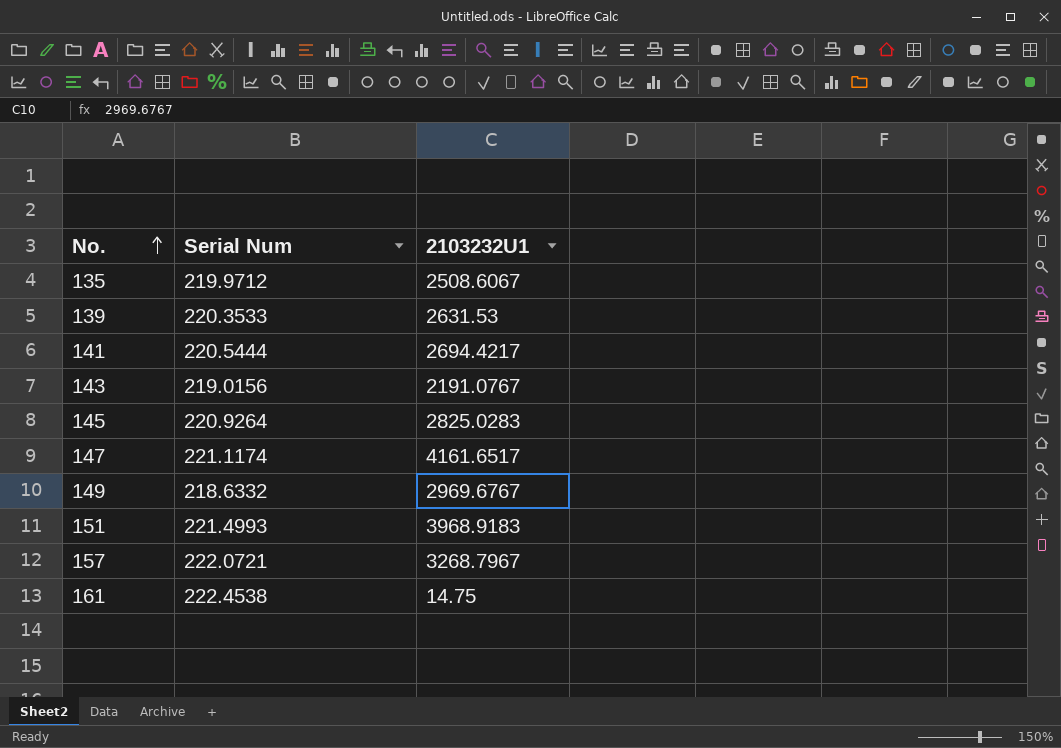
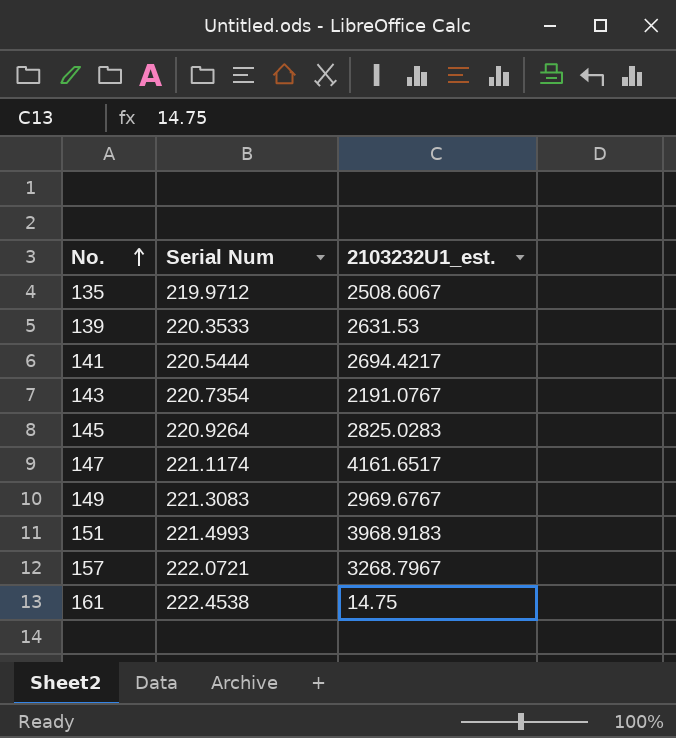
column name: 2103232U1 -> 2103232U1_est.
143 | Serial Num: 219.0156 -> 220.7354
149 | Serial Num: 218.6332 -> 221.3083

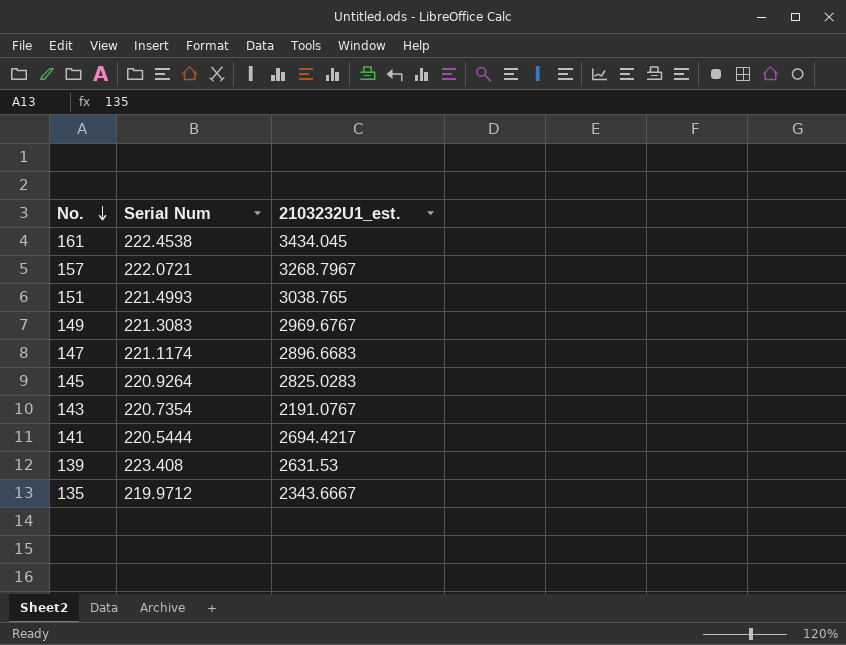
row order: No. ascending -> No. descending
161 | 2103232U1_est.: 14.75 -> 3434.045
151 | 2103232U1_est.: 3968.9183 -> 3038.765
147 | 2103232U1_est.: 4161.6517 -> 2896.6683
139 | Serial Num: 220.3533 -> 223.408
135 | 2103232U1_est.: 2508.6067 -> 2343.6667

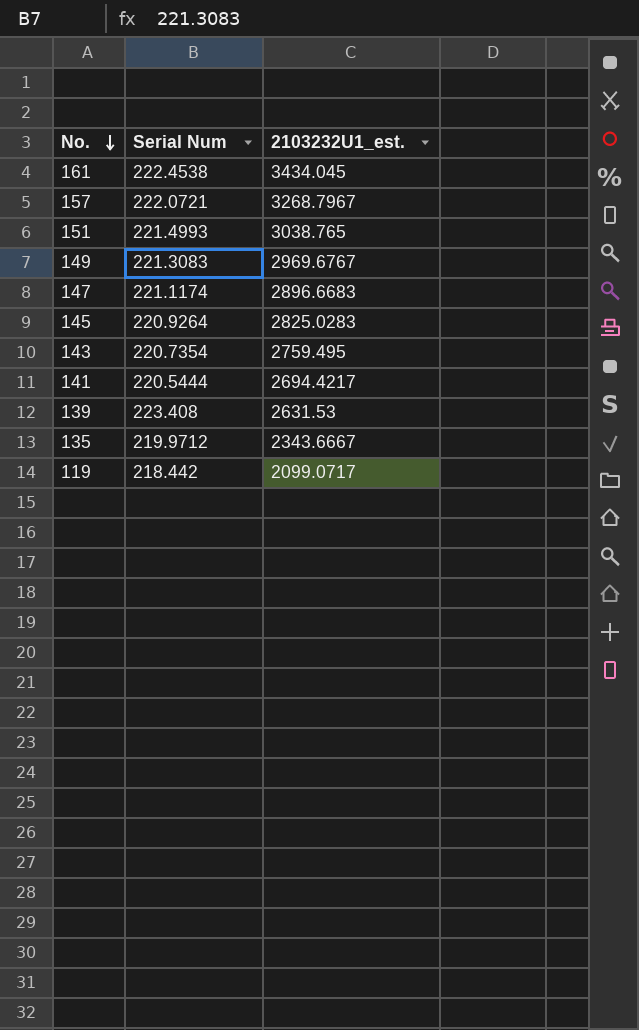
143 | 2103232U1_est.: 2191.0767 -> 2759.495
row 119: none -> 218.442 | 2099.0717

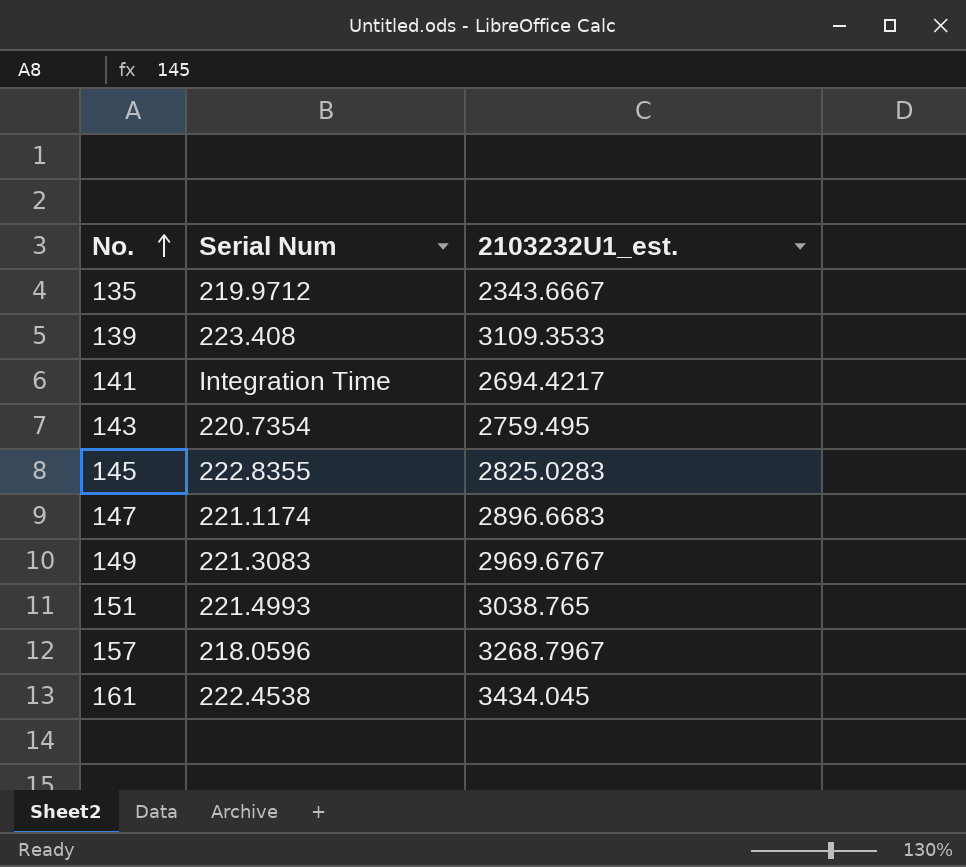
row order: No. descending -> No. ascending
row 119: 218.442 | 2099.0717 -> none
139 | 2103232U1_est.: 2631.53 -> 3109.3533
141 | Serial Num: 220.5444 -> Integration Time
145 | Serial Num: 220.9264 -> 222.8355
157 | Serial Num: 222.0721 -> 218.0596

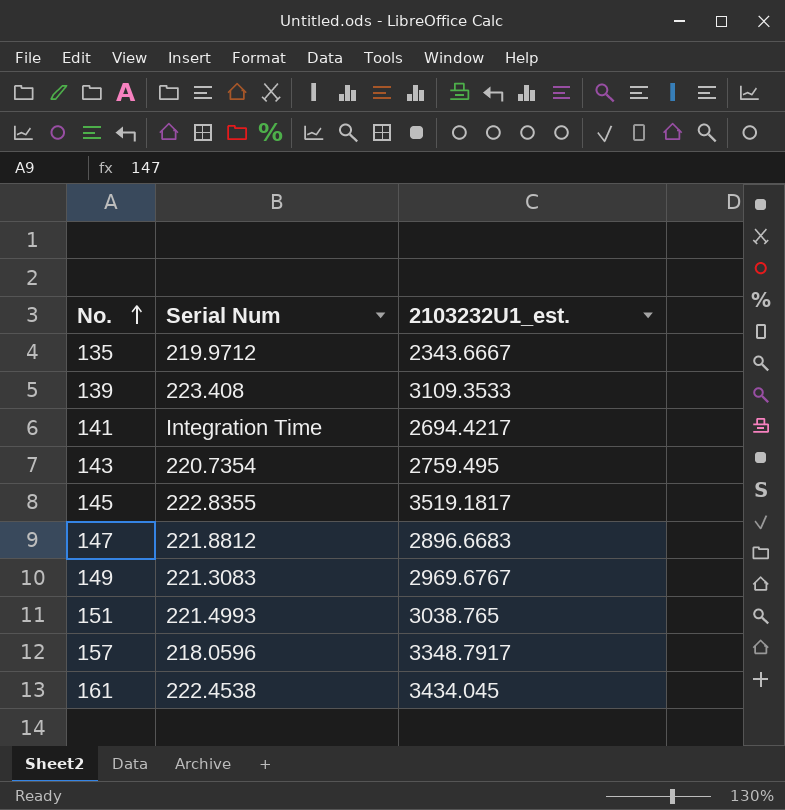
145 | 2103232U1_est.: 2825.0283 -> 3519.1817
147 | Serial Num: 221.1174 -> 221.8812
157 | 2103232U1_est.: 3268.7967 -> 3348.7917

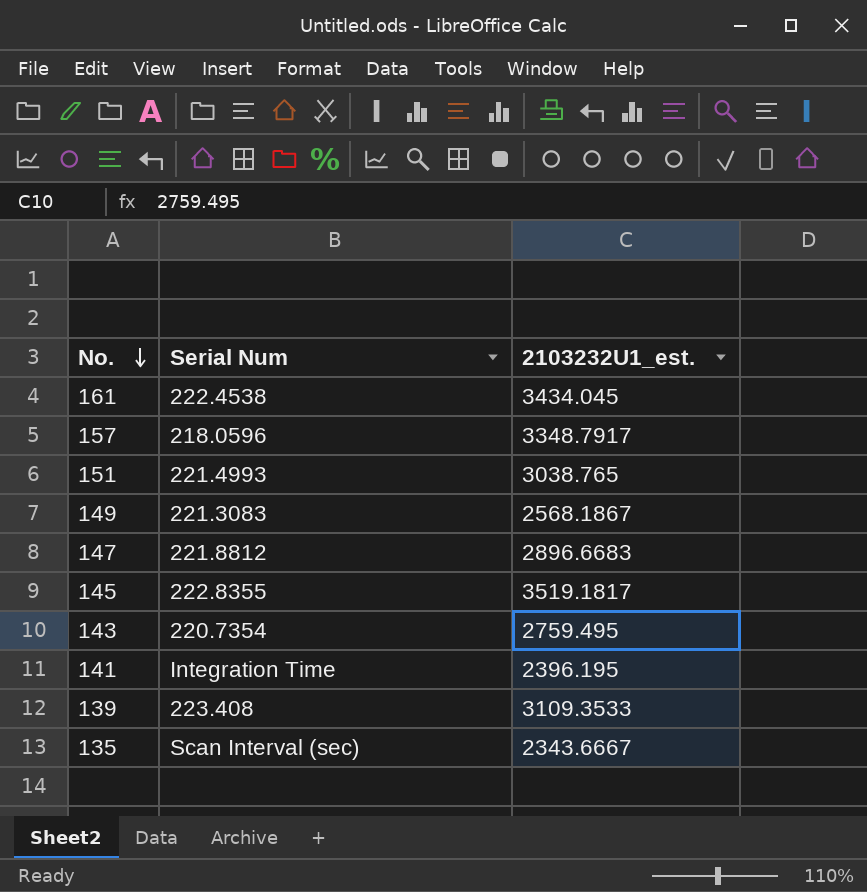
row order: No. ascending -> No. descending
149 | 2103232U1_est.: 2969.6767 -> 2568.1867
141 | 2103232U1_est.: 2694.4217 -> 2396.195
135 | Serial Num: 219.9712 -> Scan Interval (sec)

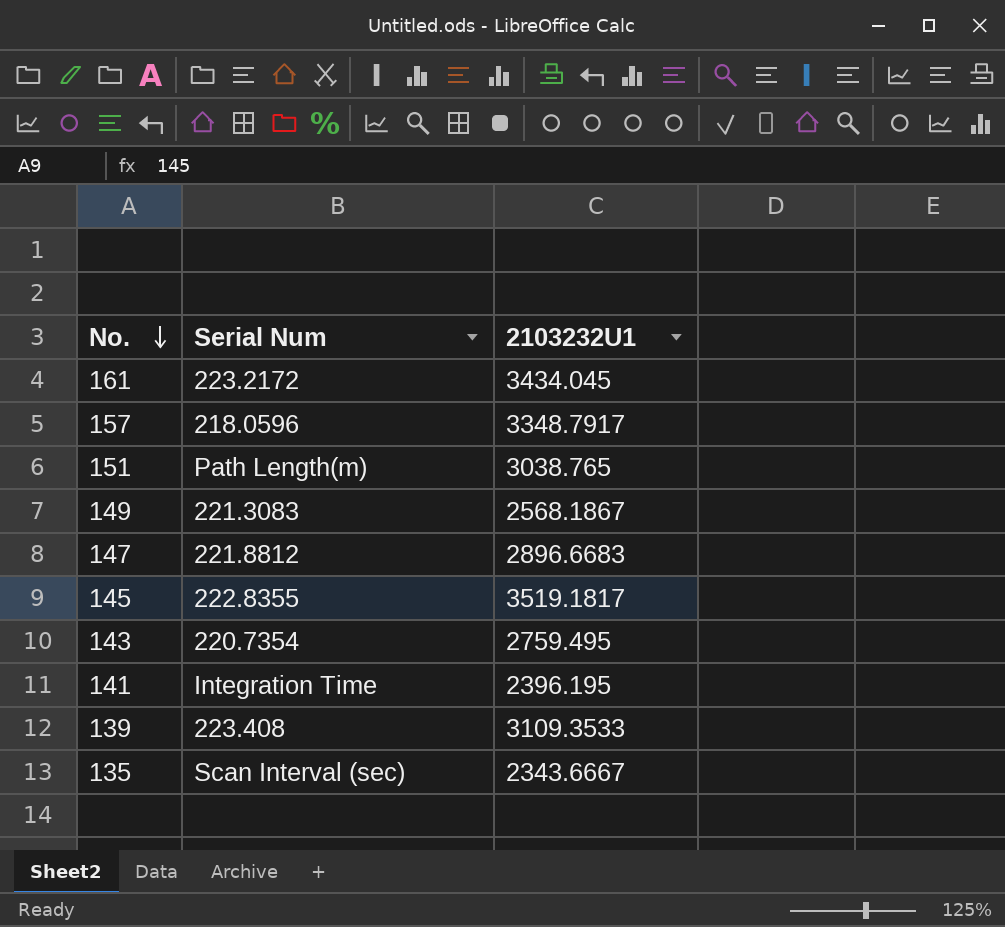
column name: 2103232U1_est. -> 2103232U1
161 | Serial Num: 222.4538 -> 223.2172
151 | Serial Num: 221.4993 -> Path Length(m)

